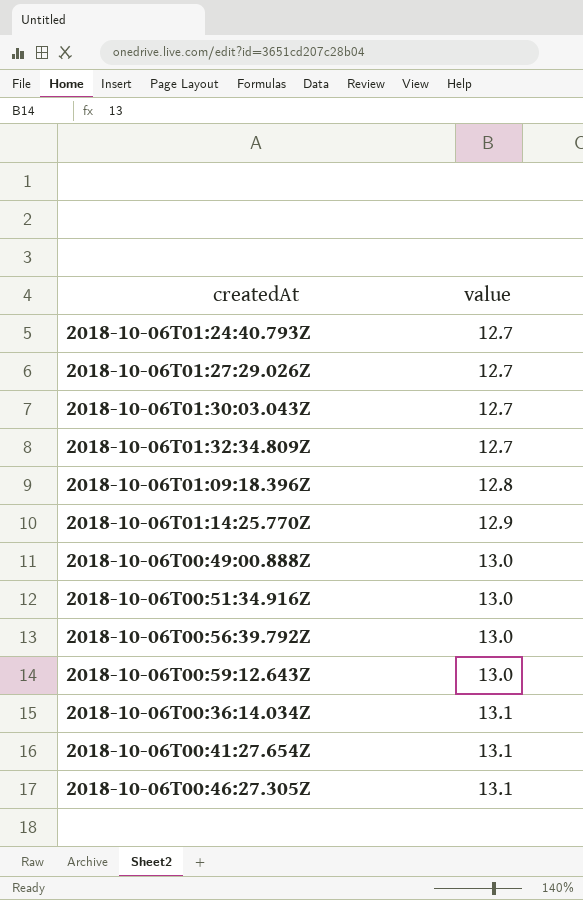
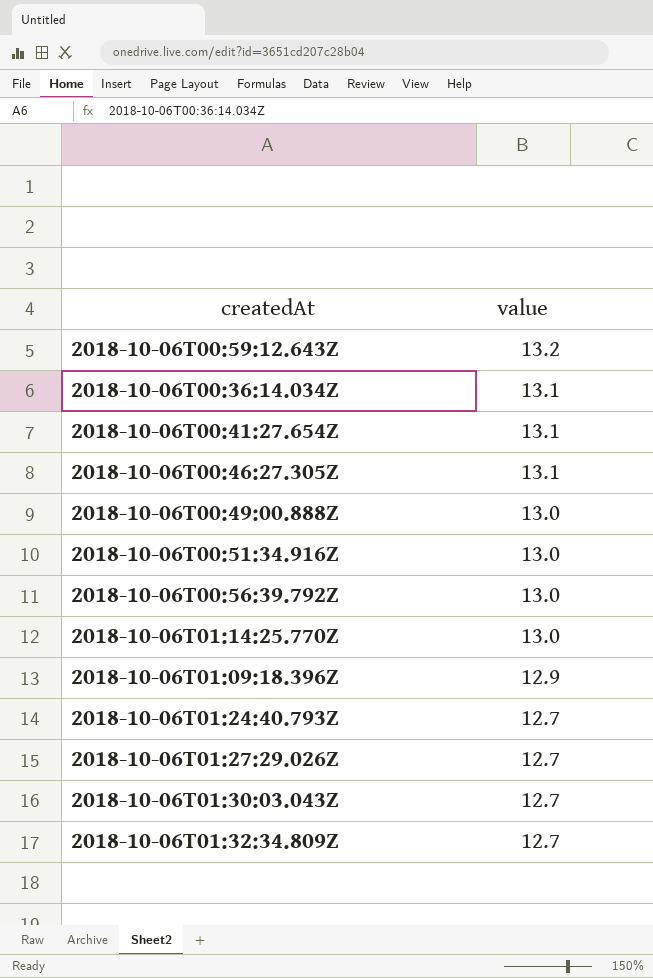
row order: value ascending -> value descending
2018-10-06T00:59:12.643Z | value: 13.0 -> 13.2
2018-10-06T01:14:25.770Z | value: 12.9 -> 13.0
2018-10-06T01:09:18.396Z | value: 12.8 -> 12.9

